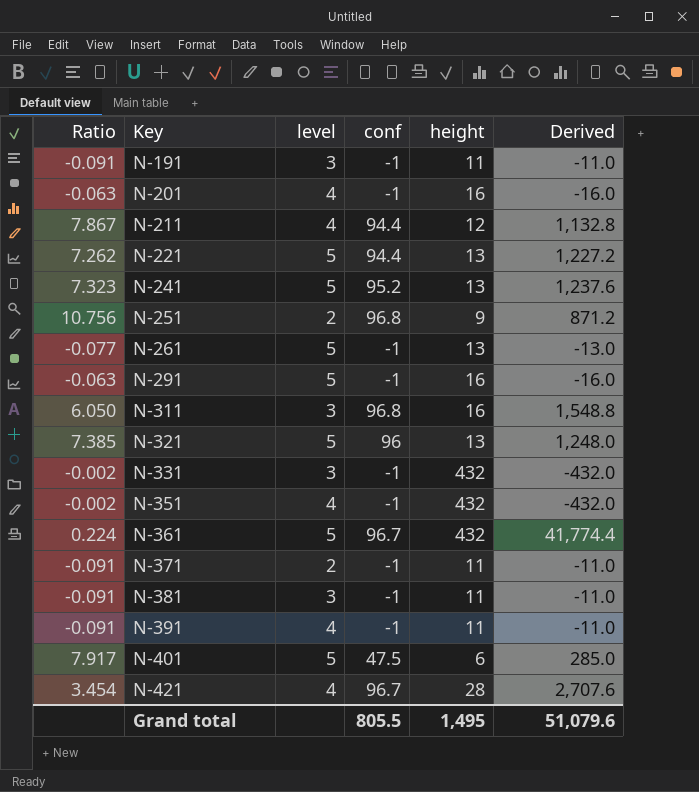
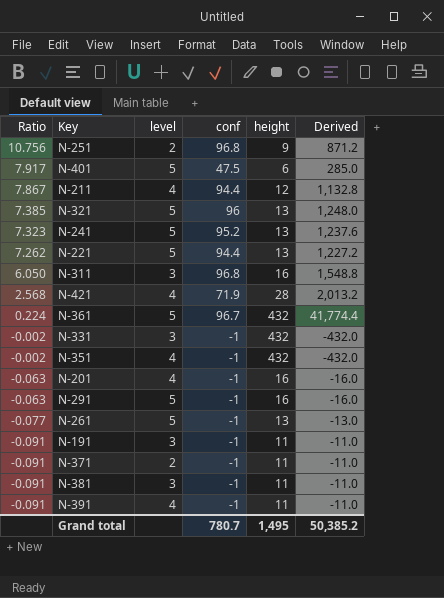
row order: Key ascending -> Ratio descending
N-421 | Ratio: 3.454 -> 2.568
N-421 | conf: 96.7 -> 71.9
N-421 | Derived: 2,707.6 -> 2,013.2
Grand total | conf: 805.5 -> 780.7
Grand total | Derived: 51,079.6 -> 50,385.2

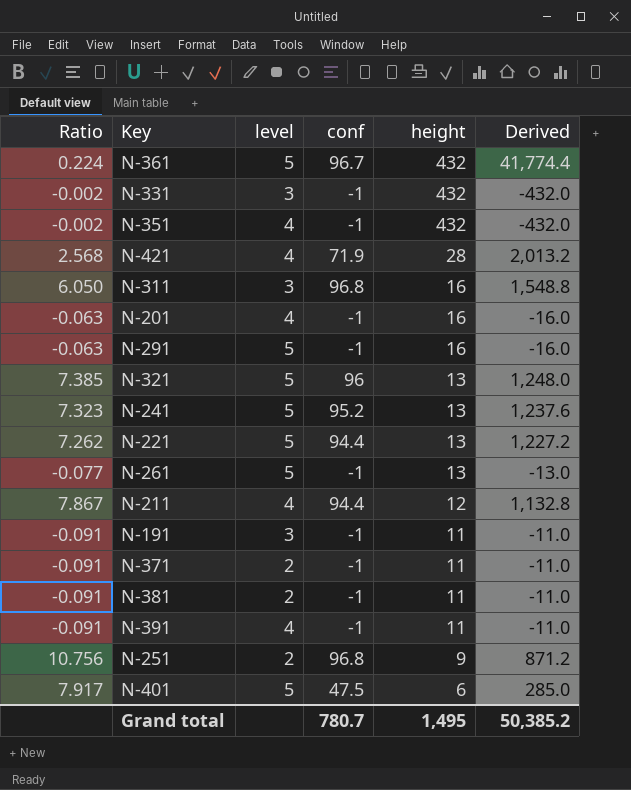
row order: Ratio descending -> height descending
N-381 | level: 3 -> 2

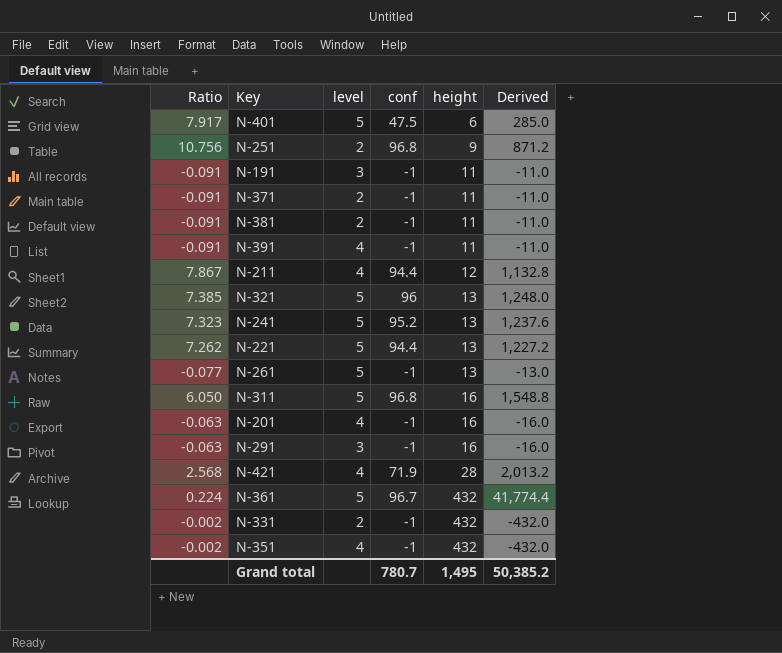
row order: height descending -> height ascending
N-311 | level: 3 -> 5
N-291 | level: 5 -> 3
N-331 | level: 3 -> 2

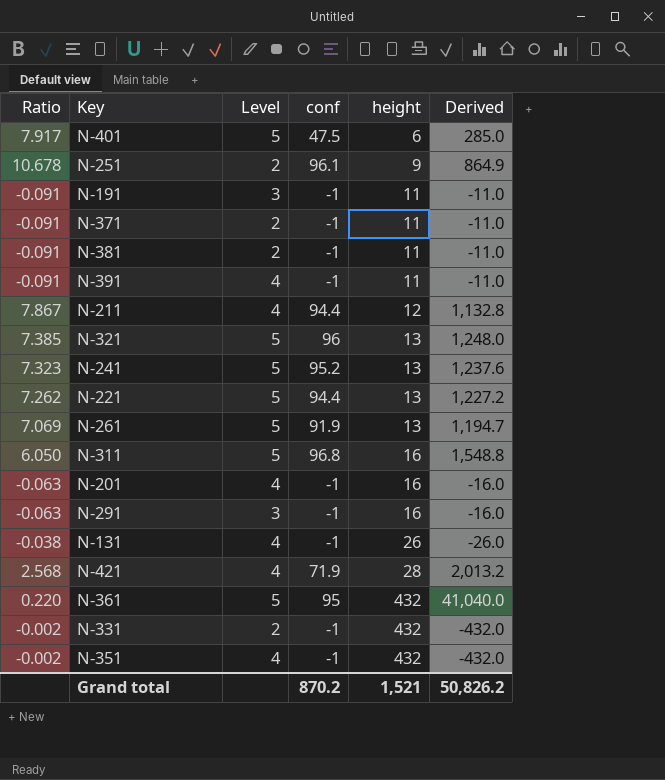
column name: level -> Level
N-251 | Ratio: 10.756 -> 10.678
N-251 | conf: 96.8 -> 96.1
N-251 | Derived: 871.2 -> 864.9
N-261 | Ratio: -0.077 -> 7.069
N-261 | conf: -1 -> 91.9
N-261 | Derived: -13.0 -> 1,194.7
row N-131: none -> -0.038 | 4 | -1 | 26 | -26.0
N-361 | Ratio: 0.224 -> 0.220
N-361 | conf: 96.7 -> 95
N-361 | Derived: 41,774.4 -> 41,040.0
Grand total | conf: 780.7 -> 870.2
Grand total | height: 1,495 -> 1,521
Grand total | Derived: 50,385.2 -> 50,826.2

